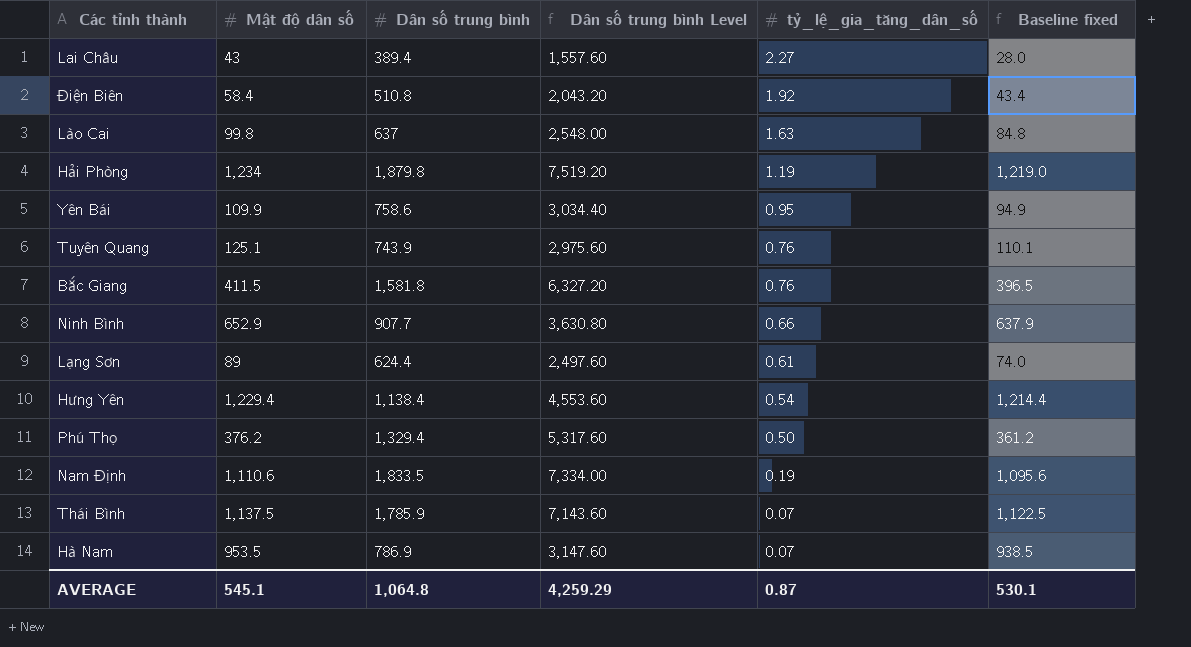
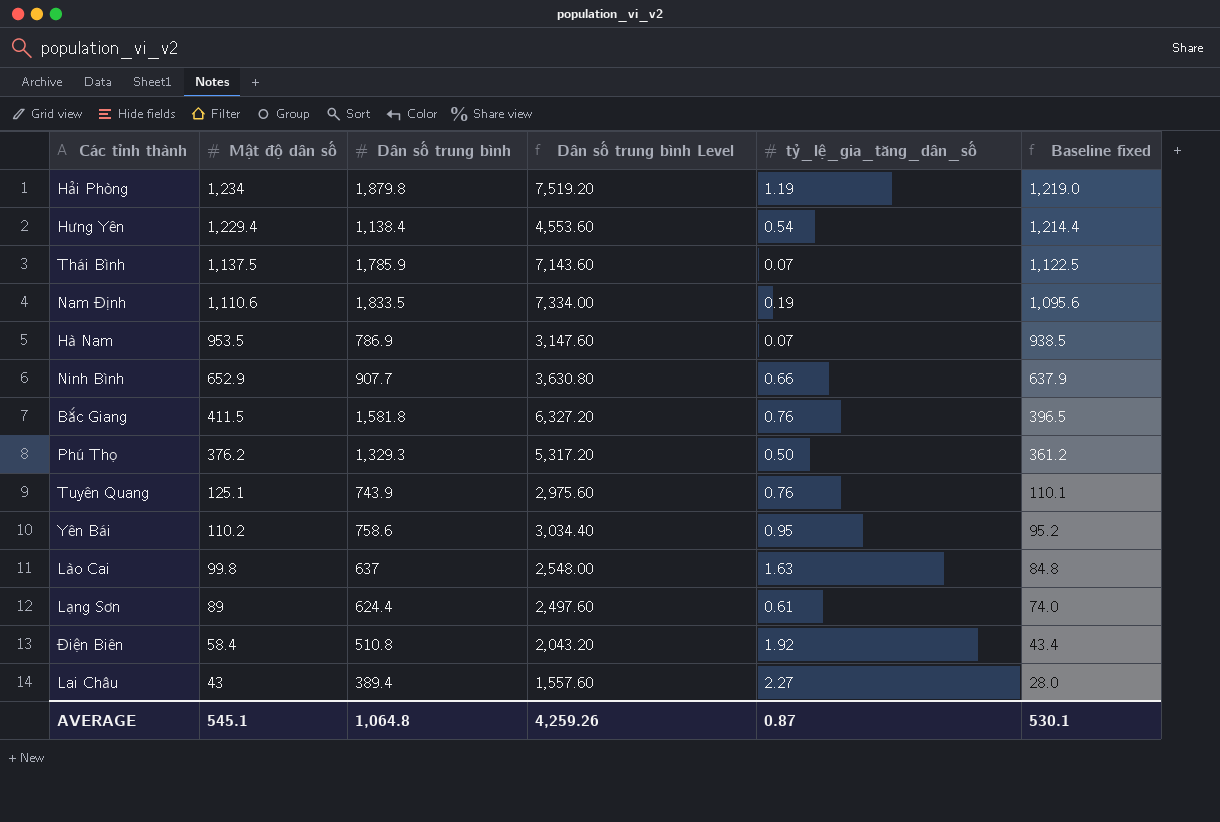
row order: tỷ_lệ_gia_tăng_dân_số descending -> Mật độ dân số descending
Phú Thọ | Dân số trung bình: 1,329.4 -> 1,329.3
Phú Thọ | Dân số trung bình Level: 5,317.60 -> 5,317.20
Yên Bái | Mật độ dân số: 109.9 -> 110.2
Yên Bái | Baseline fixed: 94.9 -> 95.2
AVERAGE | Dân số trung bình Level: 4,259.29 -> 4,259.26

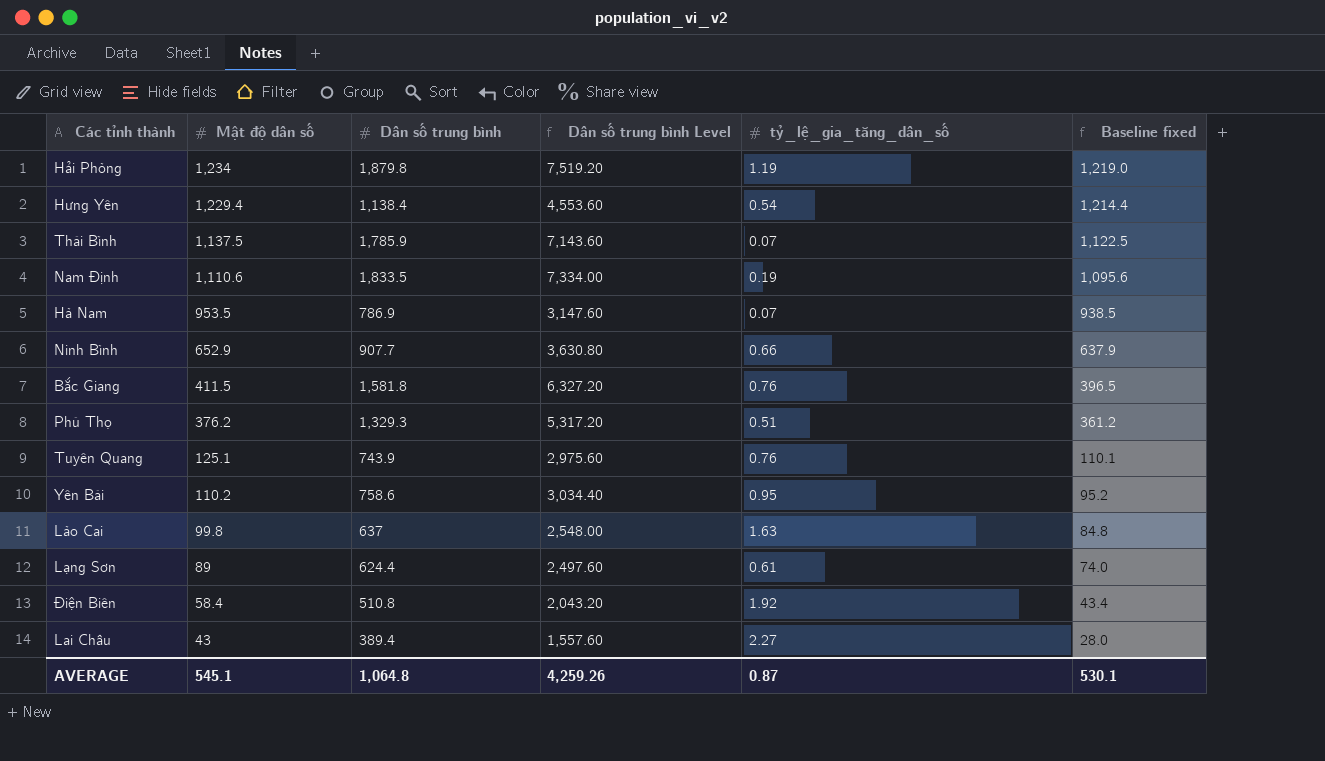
Phú Thọ | tỷ_lệ_gia_tăng_dân_số: 0.50 -> 0.51

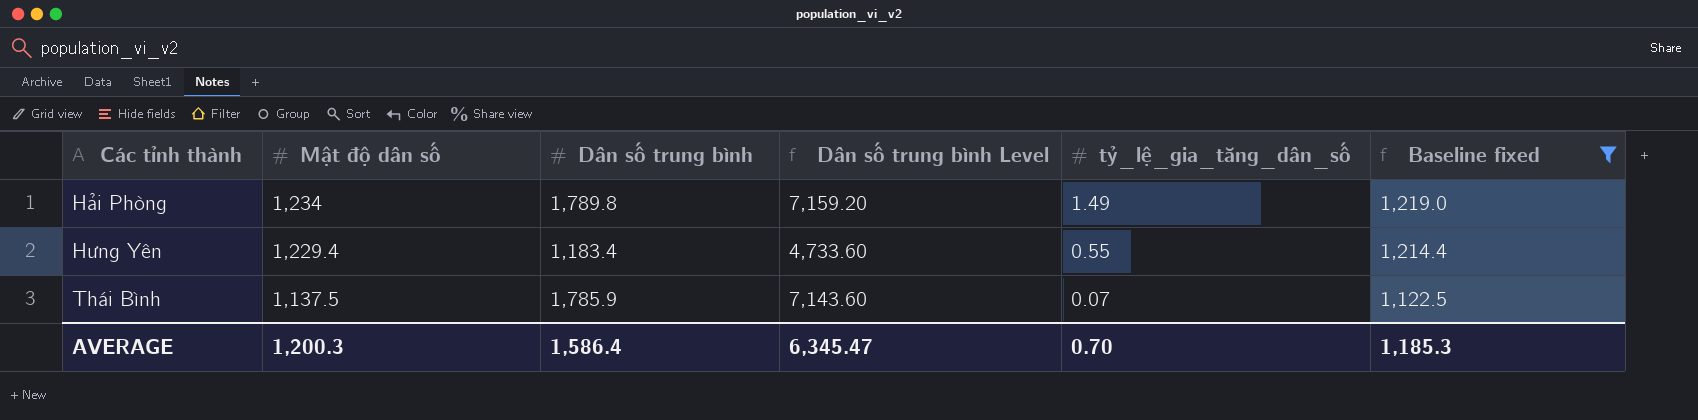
filter: none -> Baseline fixed >= 1,122.5
Hải Phòng | Dân số trung bình: 1,879.8 -> 1,789.8
Hải Phòng | Dân số trung bình Level: 7,519.20 -> 7,159.20
Hải Phòng | tỷ_lệ_gia_tăng_dân_số: 1.19 -> 1.49
Hưng Yên | Dân số trung bình: 1,138.4 -> 1,183.4
Hưng Yên | Dân số trung bình Level: 4,553.60 -> 4,733.60
Hưng Yên | tỷ_lệ_gia_tăng_dân_số: 0.54 -> 0.55
AVERAGE | Mật độ dân số: 545.1 -> 1,200.3
AVERAGE | Dân số trung bình: 1,064.8 -> 1,586.4
AVERAGE | Dân số trung bình Level: 4,259.26 -> 6,345.47
AVERAGE | tỷ_lệ_gia_tăng_dân_số: 0.87 -> 0.70
AVERAGE | Baseline fixed: 530.1 -> 1,185.3

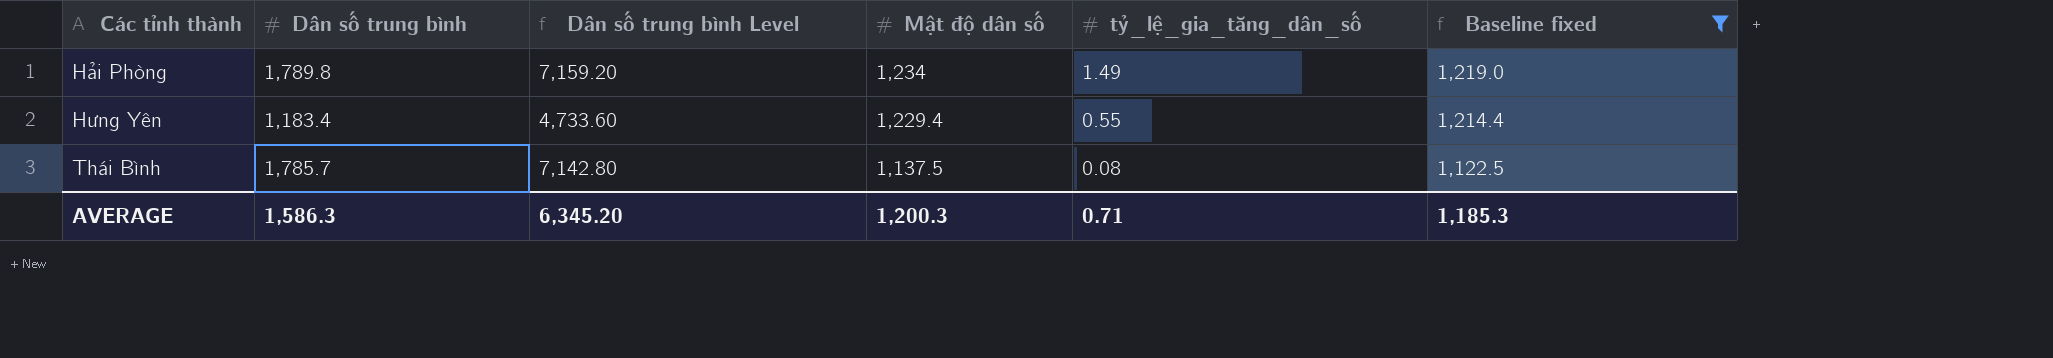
column Mật độ dân số | position: 2 -> 4
Thái Bình | Dân số trung bình: 1,785.9 -> 1,785.7
Thái Bình | Dân số trung bình Level: 7,143.60 -> 7,142.80
Thái Bình | tỷ_lệ_gia_tăng_dân_số: 0.07 -> 0.08
AVERAGE | Dân số trung bình: 1,586.4 -> 1,586.3
AVERAGE | Dân số trung bình Level: 6,345.47 -> 6,345.20
AVERAGE | tỷ_lệ_gia_tăng_dân_số: 0.70 -> 0.71

